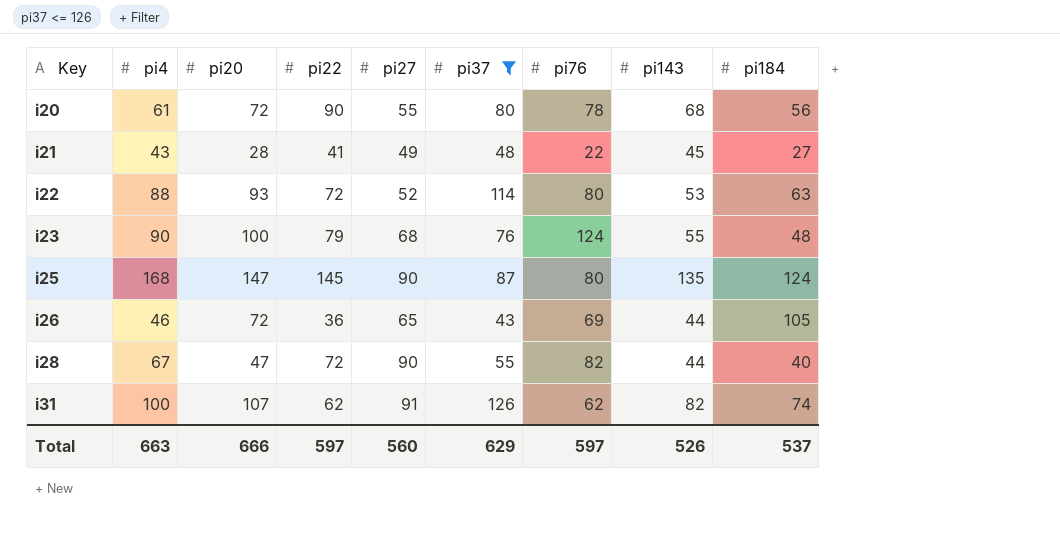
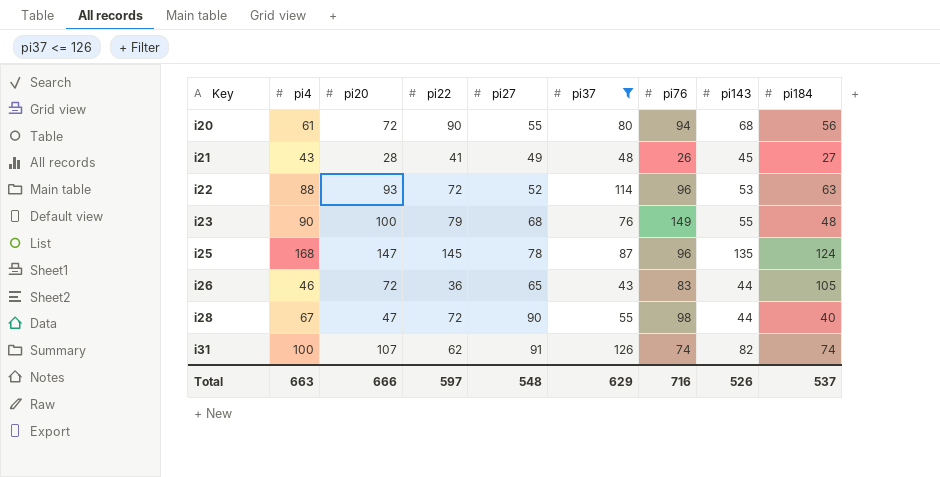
i20 | pi76: 78 -> 94
i21 | pi76: 22 -> 26
i22 | pi76: 80 -> 96
i23 | pi76: 124 -> 149
i25 | pi27: 90 -> 78
i25 | pi76: 80 -> 96
i26 | pi76: 69 -> 83
i28 | pi76: 82 -> 98
i31 | pi76: 62 -> 74
Total | pi27: 560 -> 548
Total | pi76: 597 -> 716

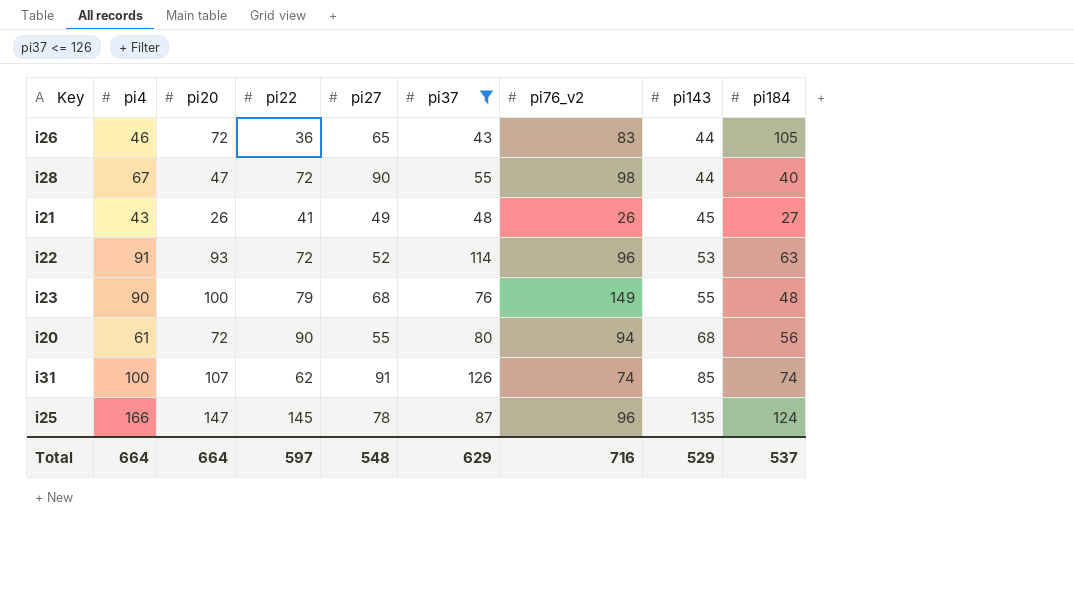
row order: Key ascending -> pi143 ascending
column name: pi76 -> pi76_v2
i21 | pi20: 28 -> 26
i22 | pi4: 88 -> 91
i31 | pi143: 82 -> 85
i25 | pi4: 168 -> 166
Total | pi4: 663 -> 664
Total | pi20: 666 -> 664
Total | pi143: 526 -> 529

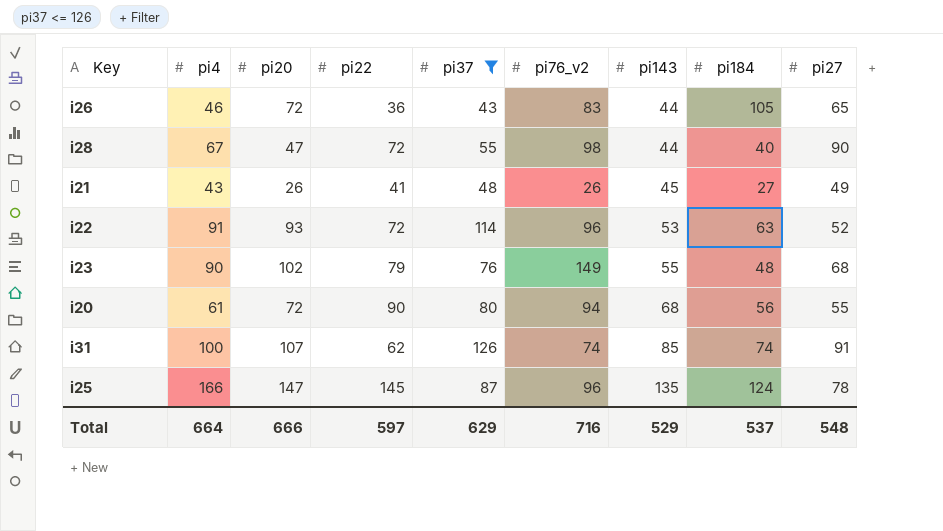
column pi27 | position: 5 -> 9
i23 | pi20: 100 -> 102
Total | pi20: 664 -> 666

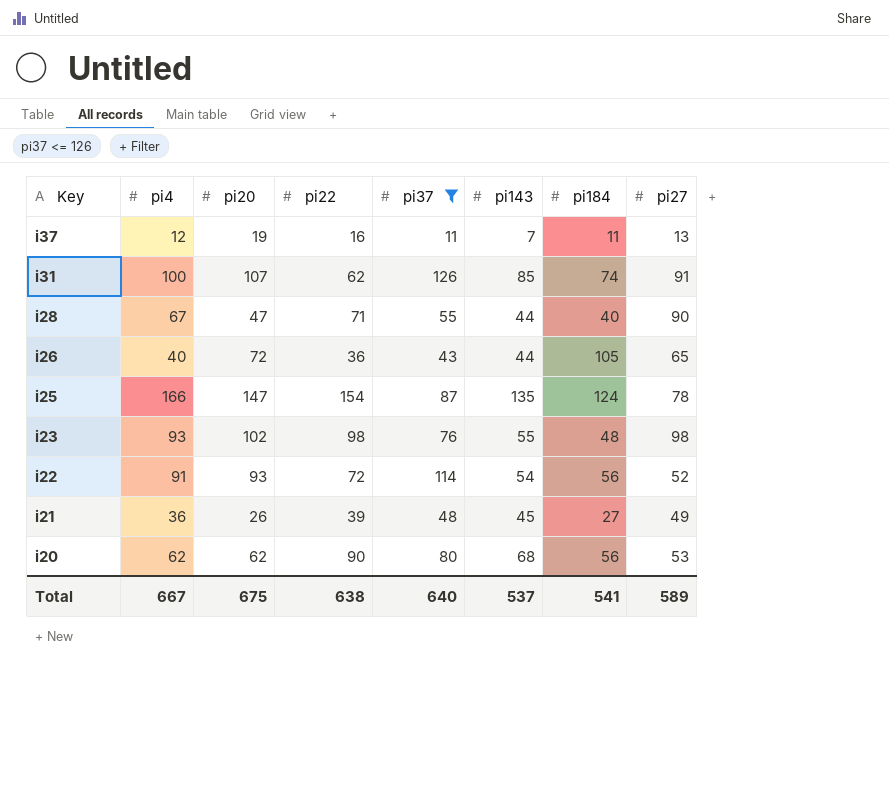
row order: pi143 ascending -> Key descending
column pi76_v2 | position: 6 -> none
row i37: none -> 12 | 19 | 16 | 11 | 7 | 11 | 13
i28 | pi22: 72 -> 71
i26 | pi4: 46 -> 40
i25 | pi22: 145 -> 154
i23 | pi4: 90 -> 93
i23 | pi22: 79 -> 98
i23 | pi27: 68 -> 98
i22 | pi143: 53 -> 54
i22 | pi184: 63 -> 56
i21 | pi4: 43 -> 36
i21 | pi22: 41 -> 39
i20 | pi4: 61 -> 62
i20 | pi20: 72 -> 62
i20 | pi27: 55 -> 53
Total | pi4: 664 -> 667
Total | pi20: 666 -> 675
Total | pi22: 597 -> 638
Total | pi37: 629 -> 640
Total | pi143: 529 -> 537
Total | pi184: 537 -> 541
Total | pi27: 548 -> 589

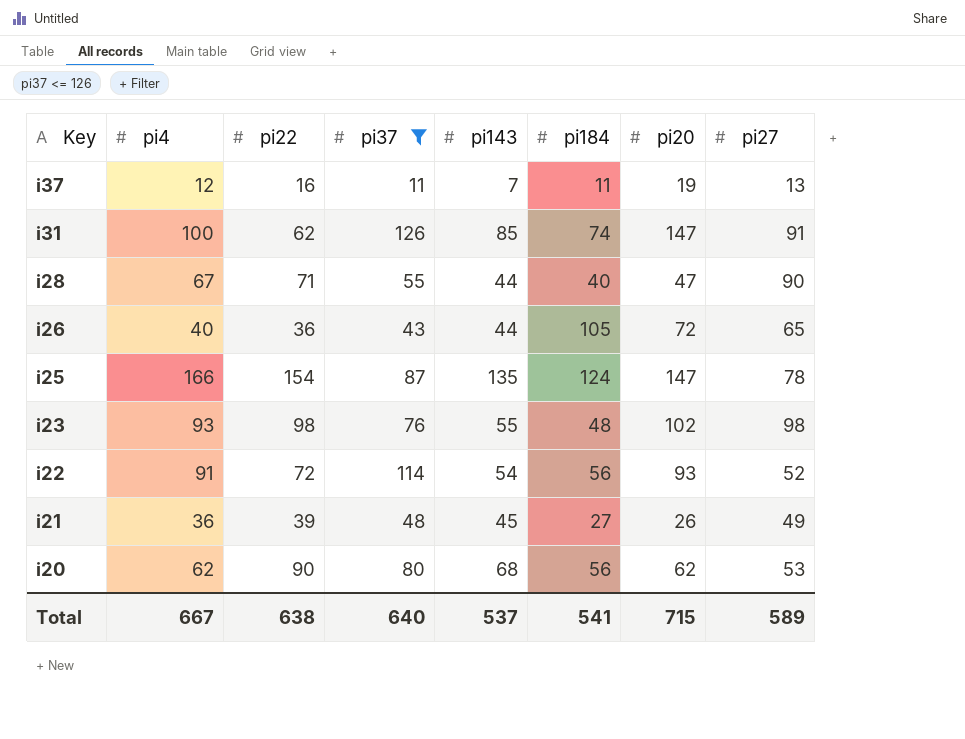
column pi20 | position: 3 -> 7
i31 | pi20: 107 -> 147
Total | pi20: 675 -> 715

